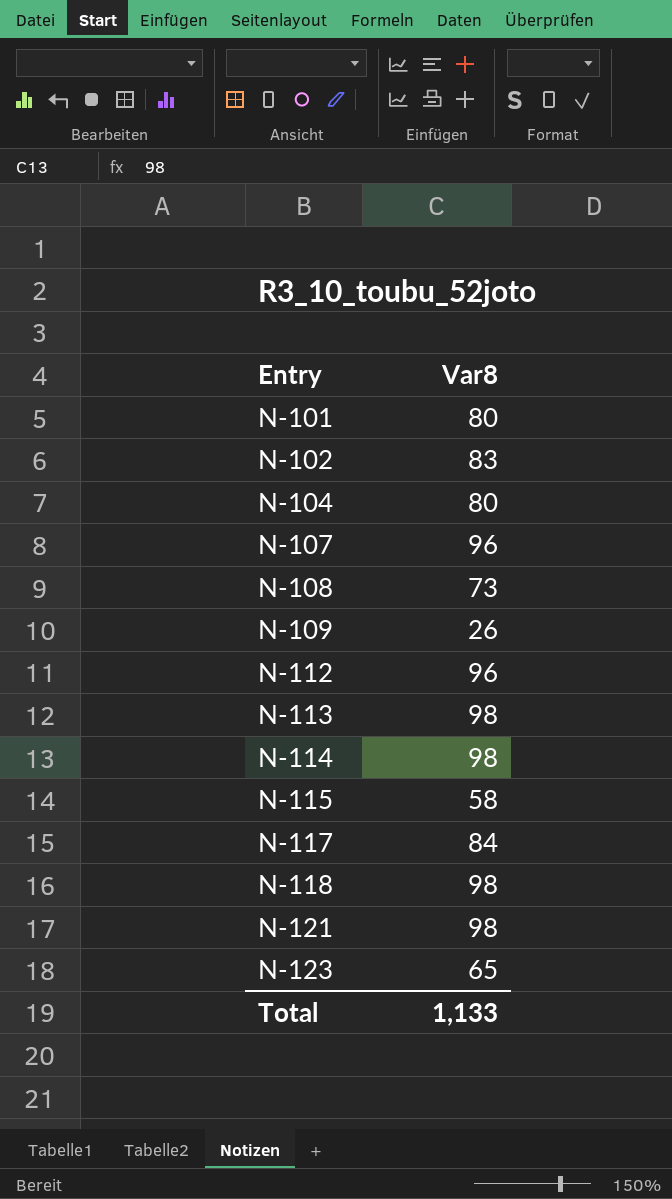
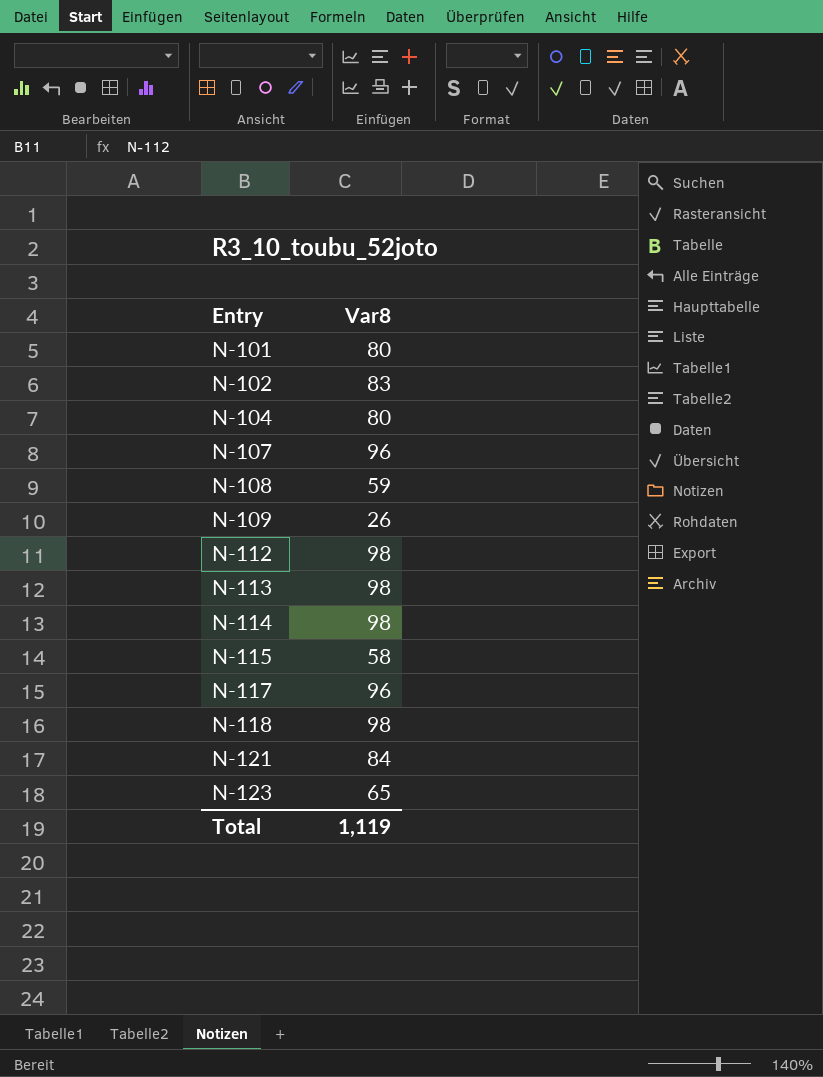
N-108 | Var8: 73 -> 59
N-112 | Var8: 96 -> 98
N-117 | Var8: 84 -> 96
N-121 | Var8: 98 -> 84
Total | Var8: 1,133 -> 1,119

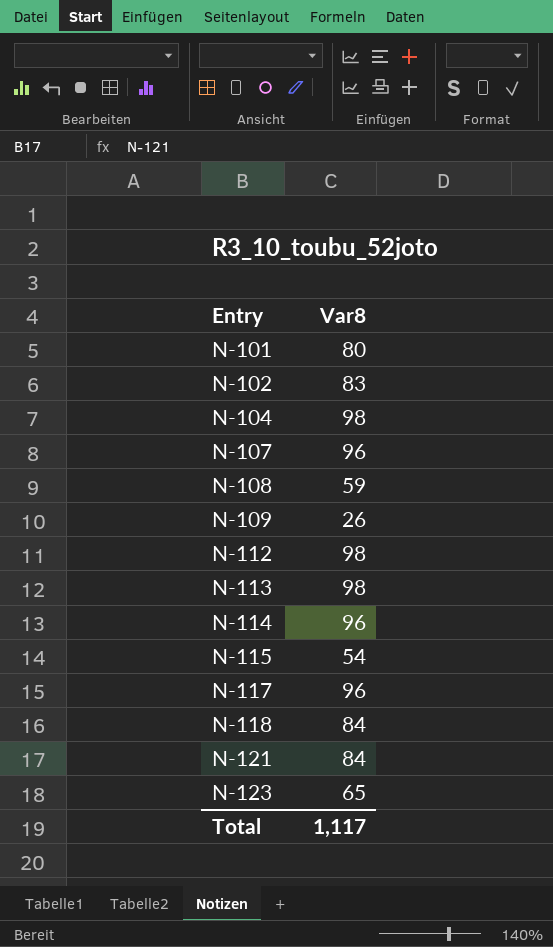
N-104 | Var8: 80 -> 98
N-114 | Var8: 98 -> 96
N-115 | Var8: 58 -> 54
N-118 | Var8: 98 -> 84
Total | Var8: 1,119 -> 1,117

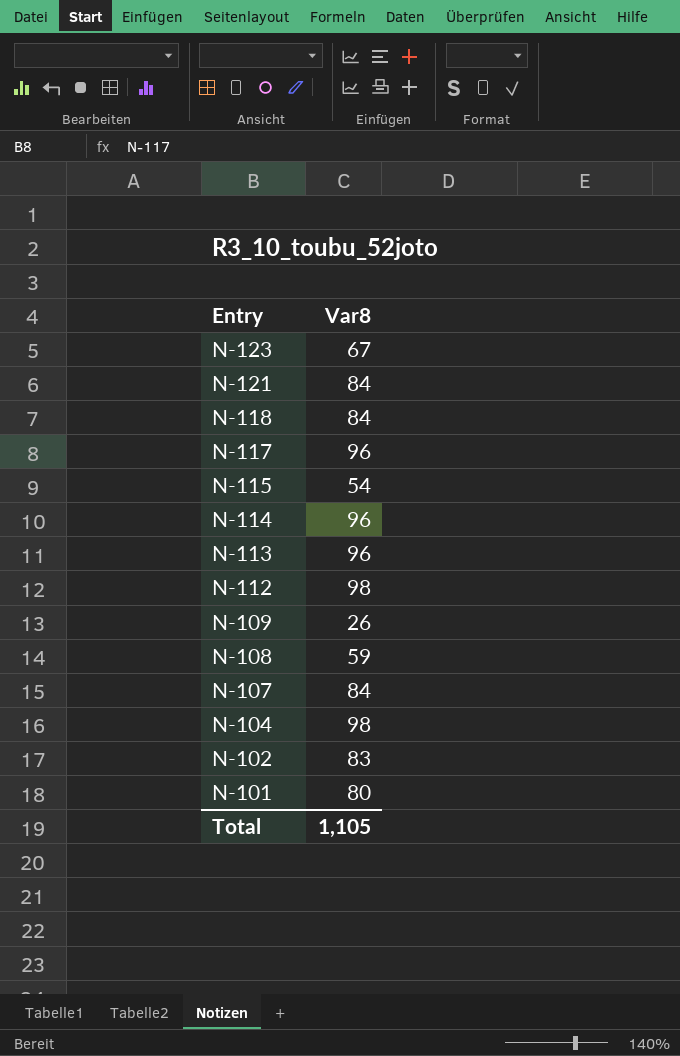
row order: Entry ascending -> Entry descending
N-123 | Var8: 65 -> 67
N-113 | Var8: 98 -> 96
N-107 | Var8: 96 -> 84
Total | Var8: 1,117 -> 1,105

